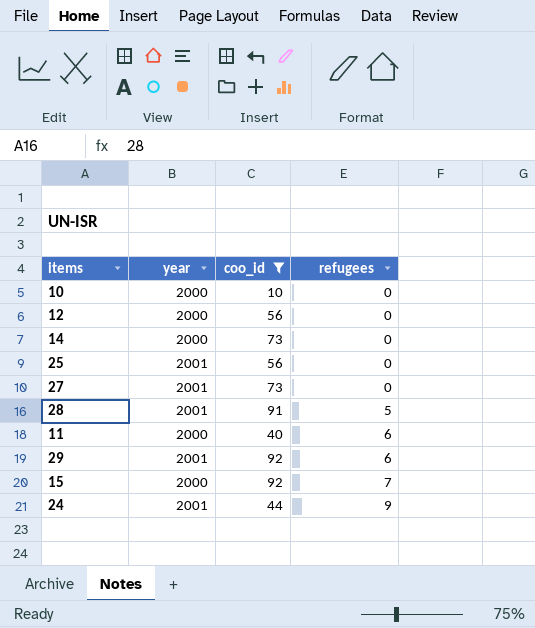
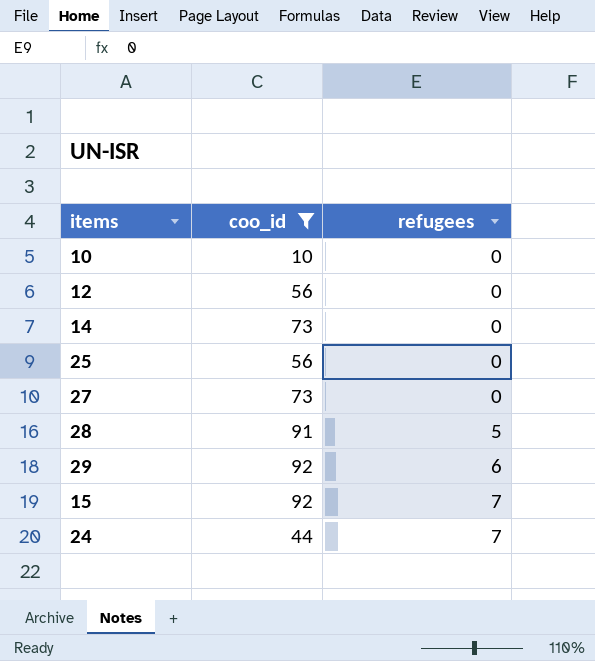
column year | position: 2 -> none
row 11: 2000 | 40 | 6 -> none
24 | refugees: 9 -> 7

